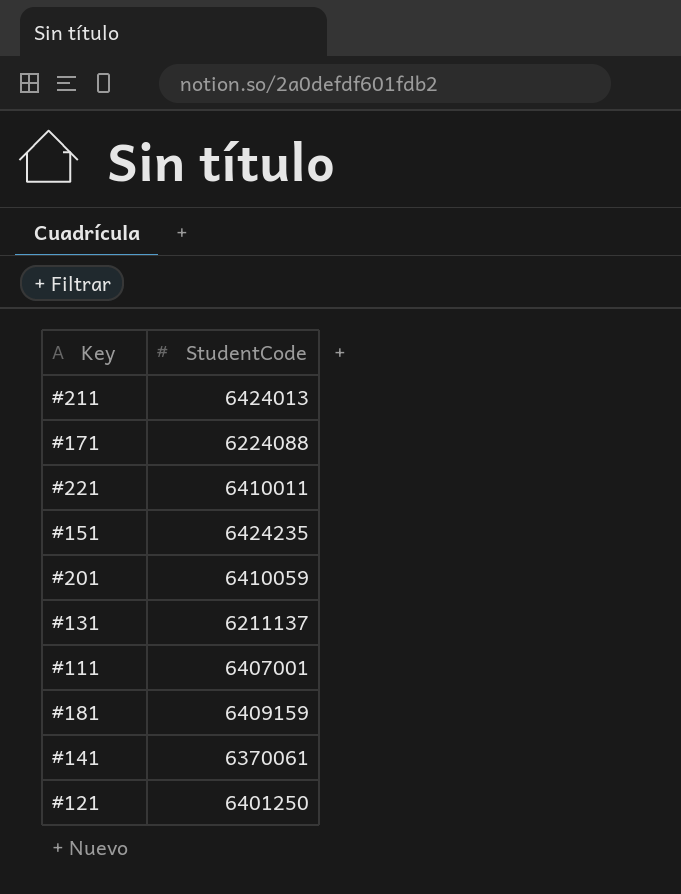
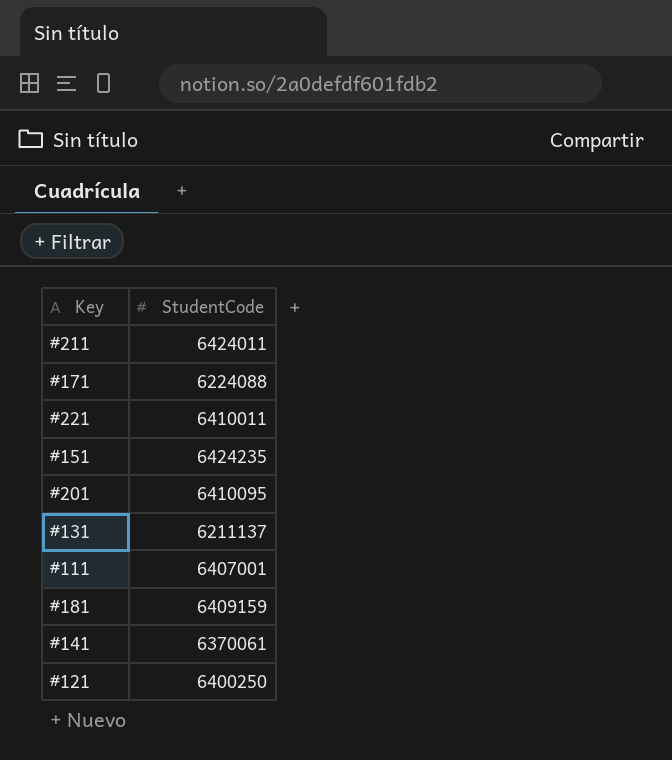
#211 | StudentCode: 6424013 -> 6424011
#201 | StudentCode: 6410059 -> 6410095
#121 | StudentCode: 6401250 -> 6400250

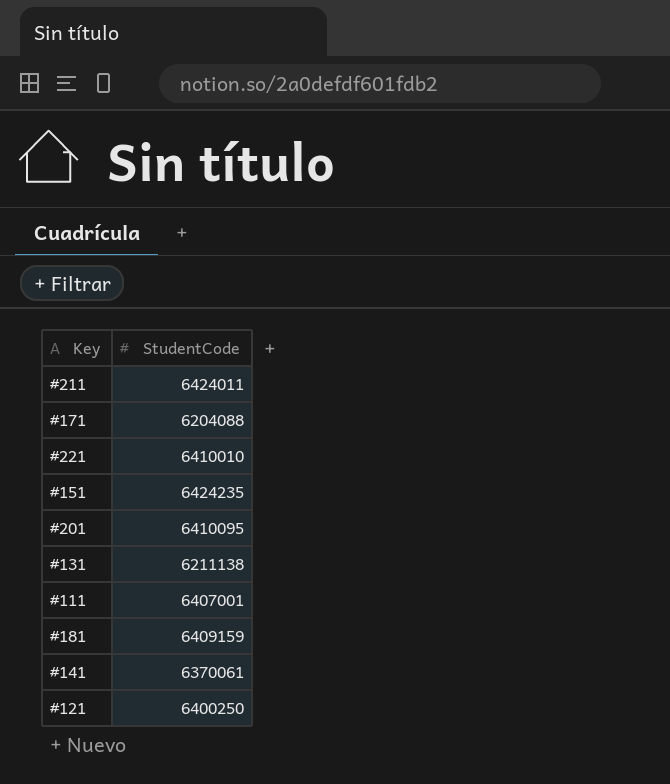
#171 | StudentCode: 6224088 -> 6204088
#221 | StudentCode: 6410011 -> 6410010
#131 | StudentCode: 6211137 -> 6211138

